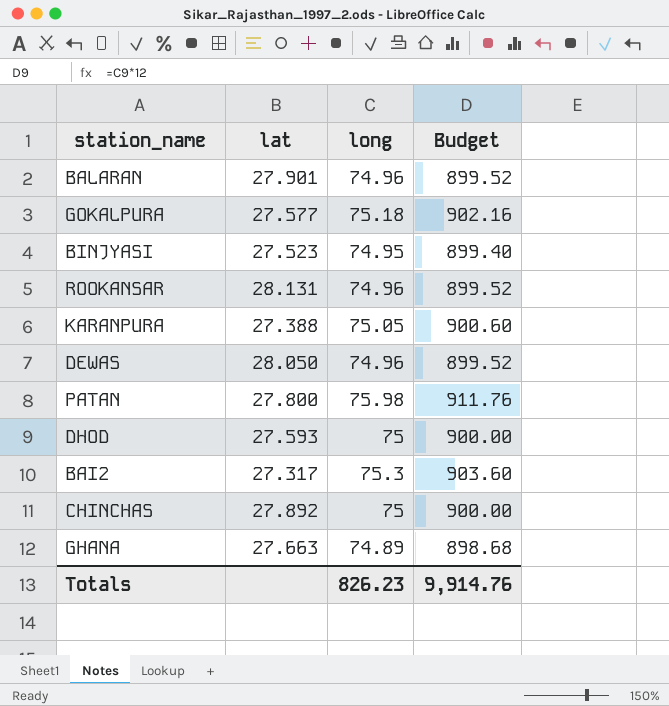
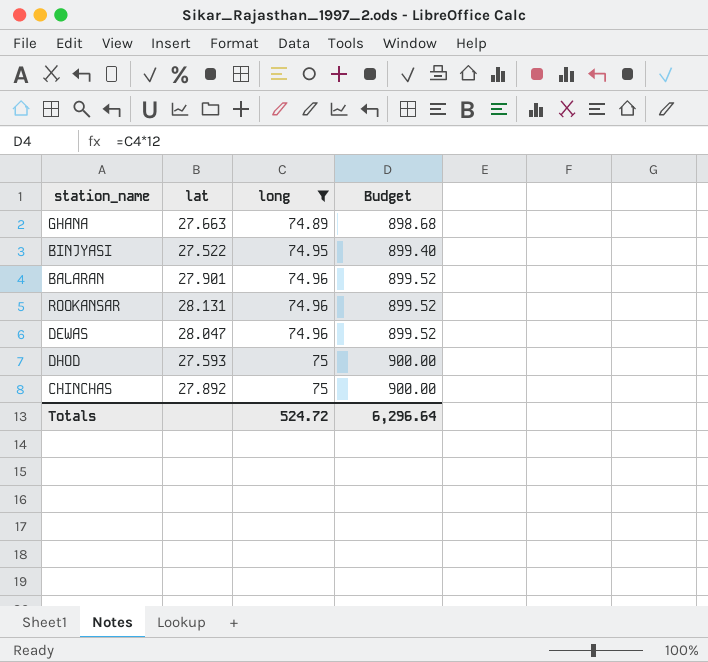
filter: none -> long <= 75
row order: none -> long ascending
BINJYASI | lat: 27.523 -> 27.522
DEWAS | lat: 28.050 -> 28.047
Totals | long: 826.23 -> 524.72
Totals | Budget: 9,914.76 -> 6,296.64

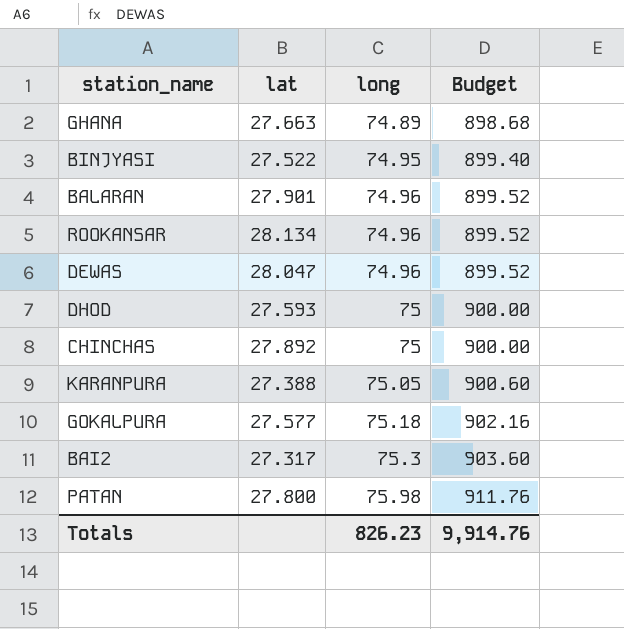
filter: long <= 75 -> none
ROOKANSAR | lat: 28.131 -> 28.134
Totals | long: 524.72 -> 826.23
Totals | Budget: 6,296.64 -> 9,914.76

